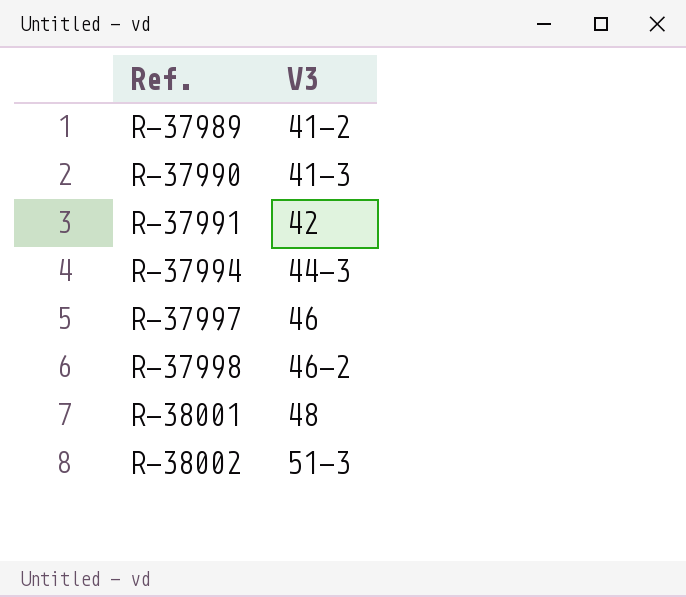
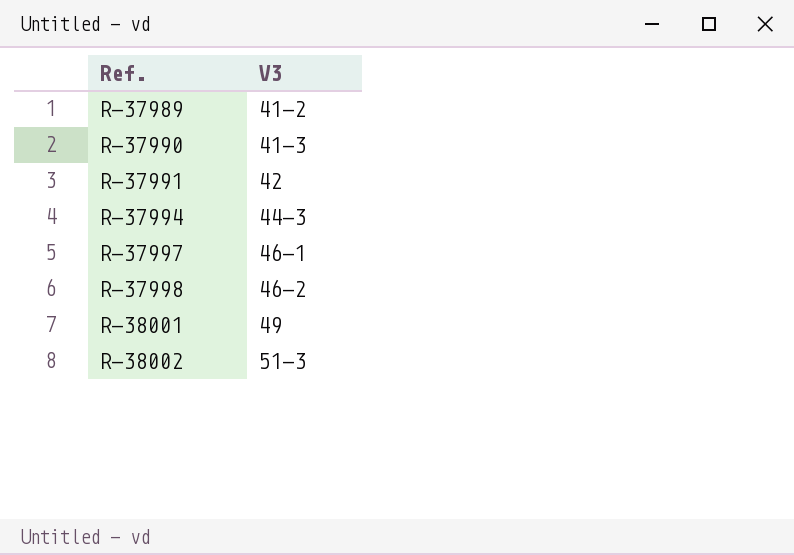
R-37997 | V3: 46 -> 46-1
R-38001 | V3: 48 -> 49

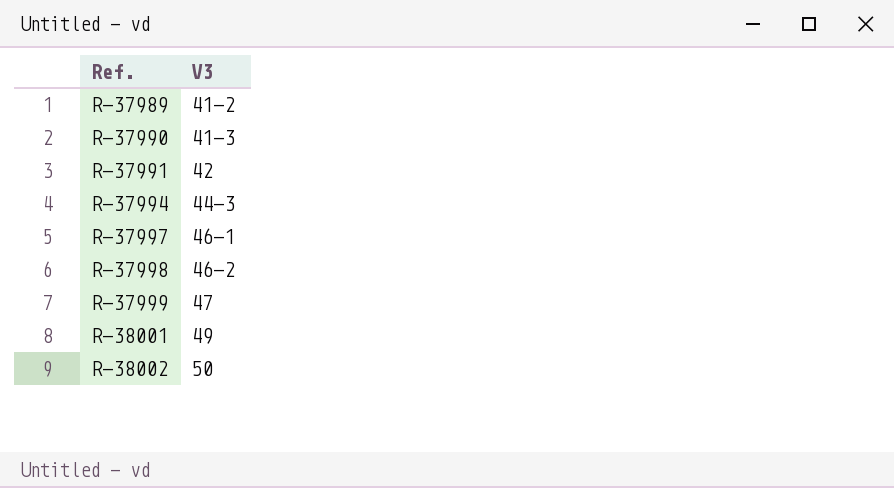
row R-37999: none -> 47
R-38002 | V3: 51-3 -> 50

